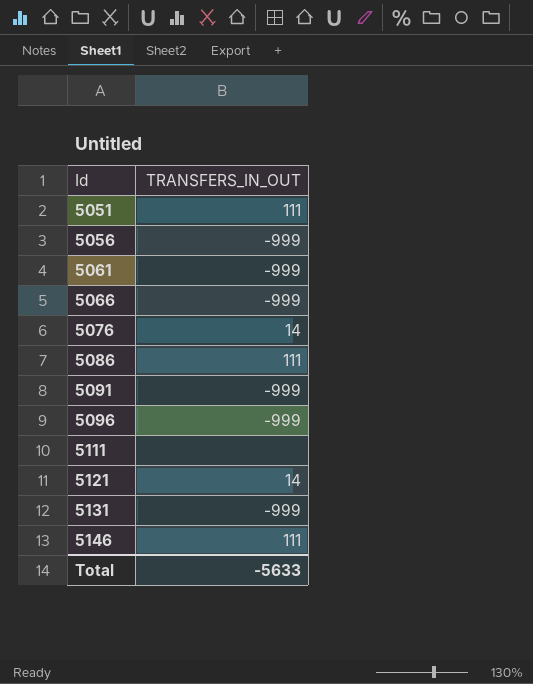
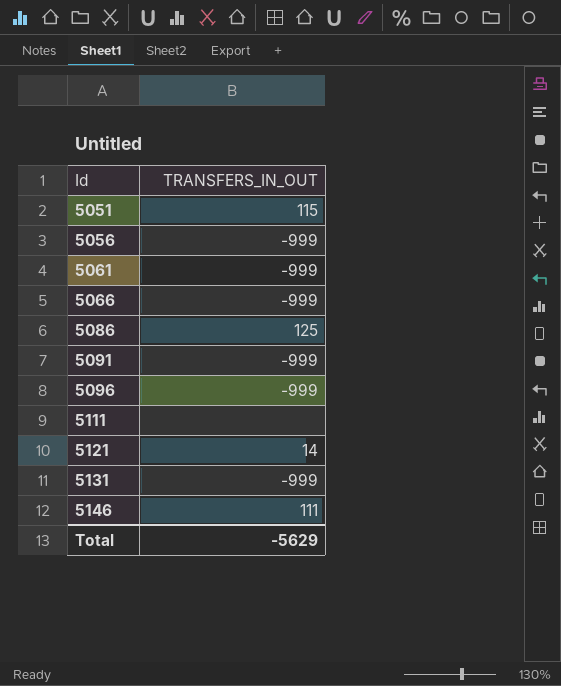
row 5076: 14 -> none
5051 | TRANSFERS_IN_OUT: 111 -> 115
5086 | TRANSFERS_IN_OUT: 111 -> 125
Total | TRANSFERS_IN_OUT: -5633 -> -5629

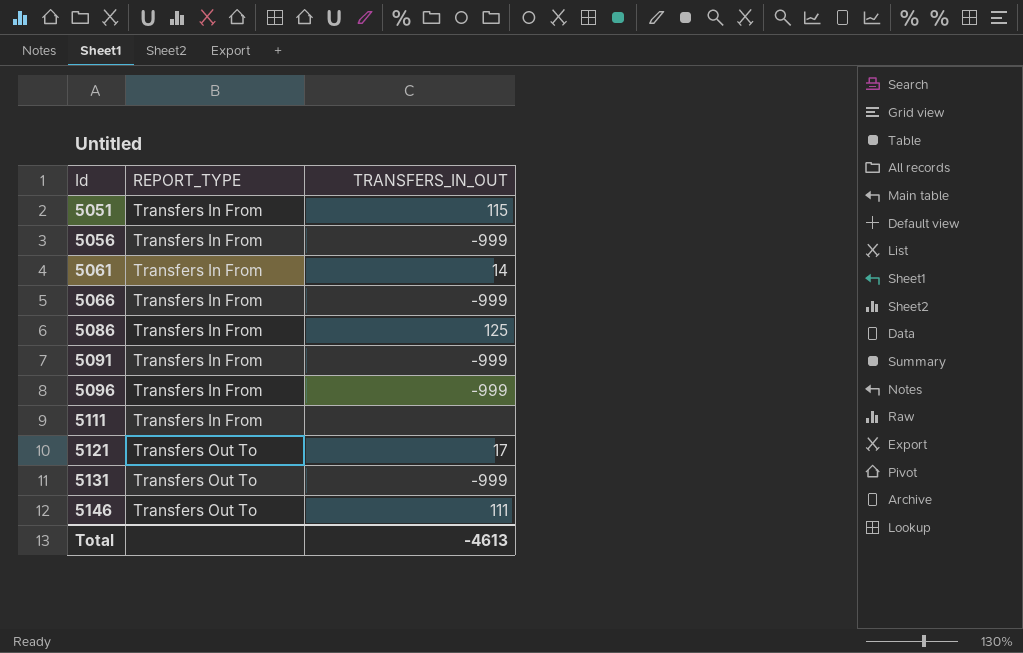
column REPORT_TYPE | position: none -> 2
5061 | TRANSFERS_IN_OUT: -999 -> 14
5121 | TRANSFERS_IN_OUT: 14 -> 17
Total | TRANSFERS_IN_OUT: -5629 -> -4613

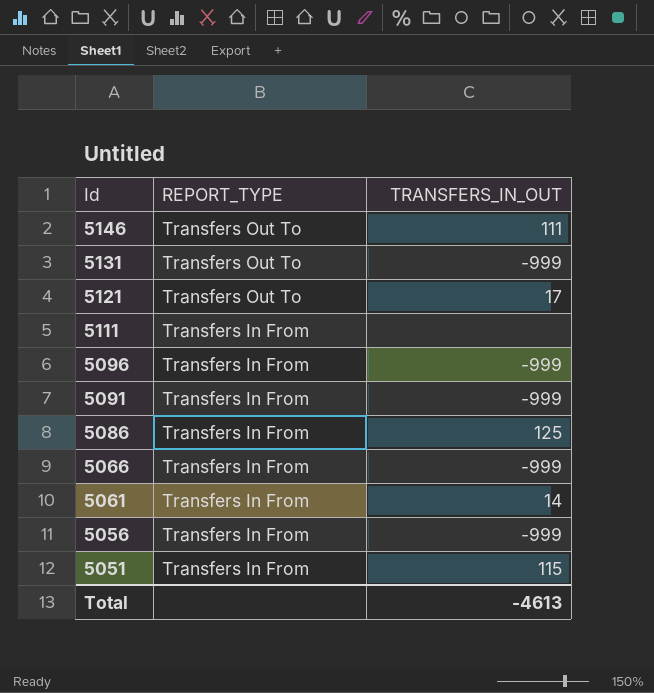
row order: Id ascending -> Id descending

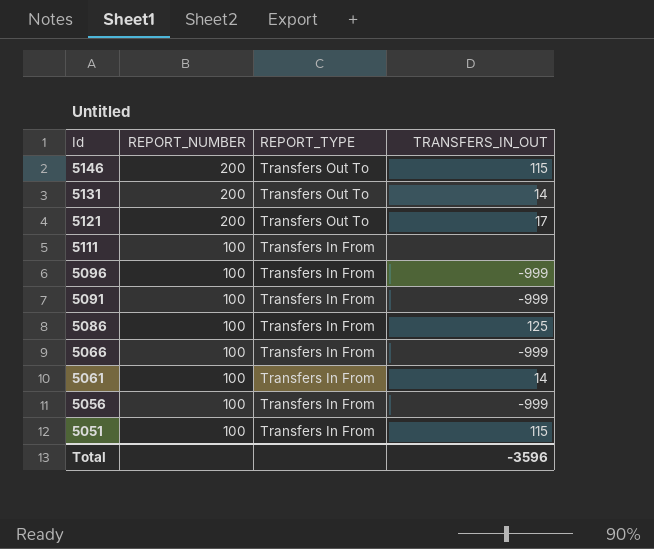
column REPORT_NUMBER | position: none -> 2
5146 | TRANSFERS_IN_OUT: 111 -> 115
5131 | TRANSFERS_IN_OUT: -999 -> 14
Total | TRANSFERS_IN_OUT: -4613 -> -3596

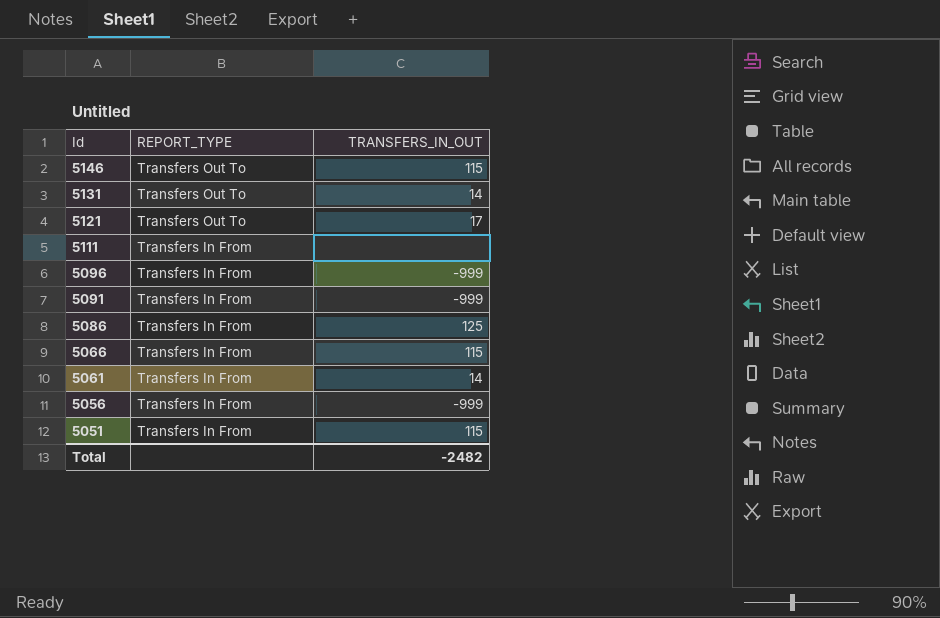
column REPORT_NUMBER | position: 2 -> none
5066 | TRANSFERS_IN_OUT: -999 -> 115
Total | TRANSFERS_IN_OUT: -3596 -> -2482

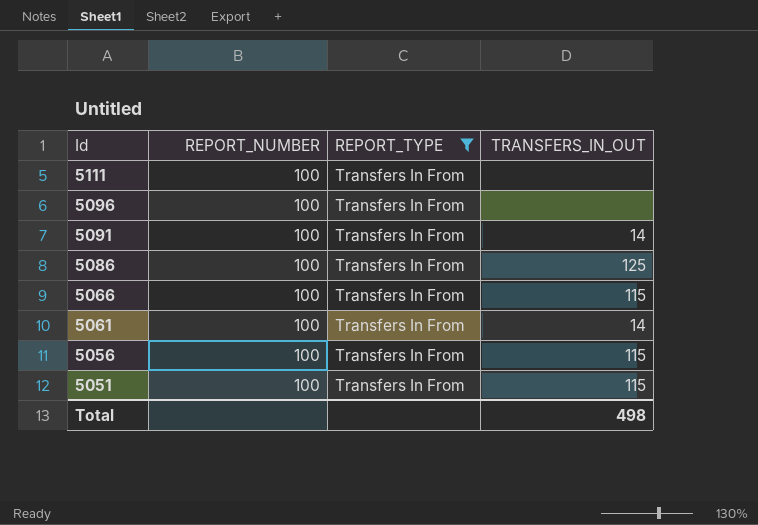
filter: none -> REPORT_TYPE = Transfers In From
column REPORT_NUMBER | position: none -> 2
5096 | TRANSFERS_IN_OUT: -999 -> none
5091 | TRANSFERS_IN_OUT: -999 -> 14
5056 | TRANSFERS_IN_OUT: -999 -> 115
Total | TRANSFERS_IN_OUT: -2482 -> 498

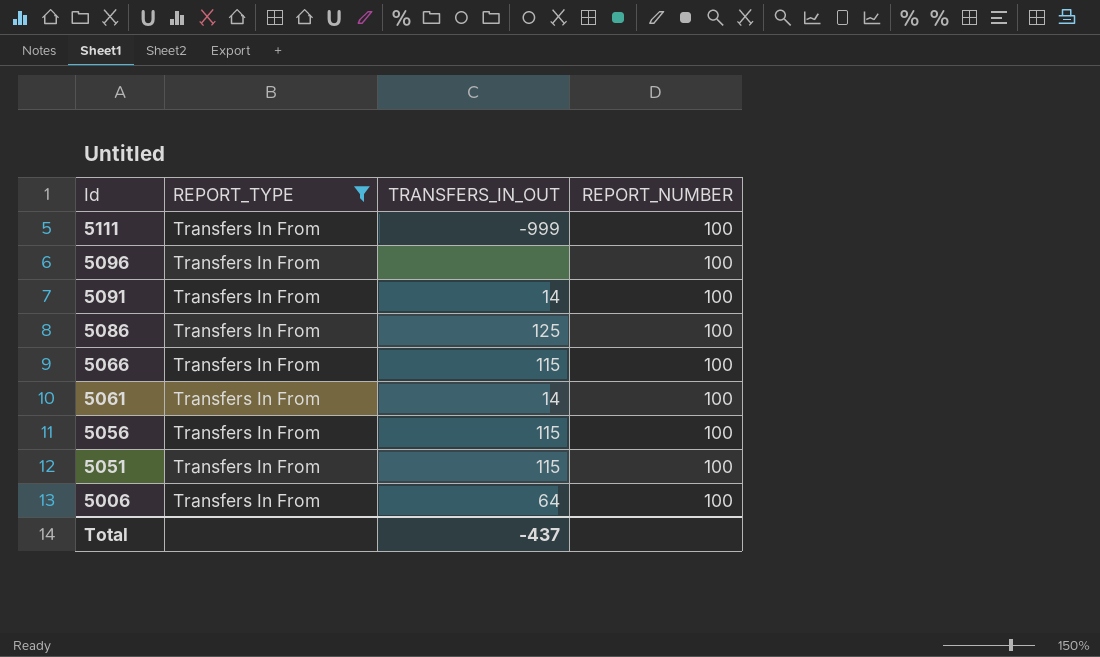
column REPORT_NUMBER | position: 2 -> 4
5111 | TRANSFERS_IN_OUT: none -> -999
row 5006: none -> Transfers In From | 64 | 100
Total | TRANSFERS_IN_OUT: 498 -> -437

